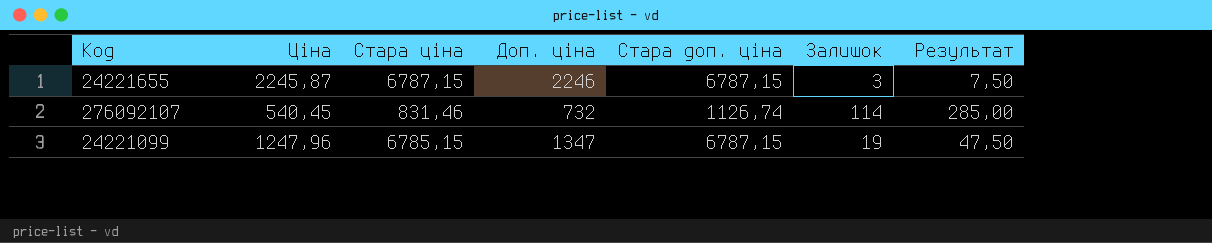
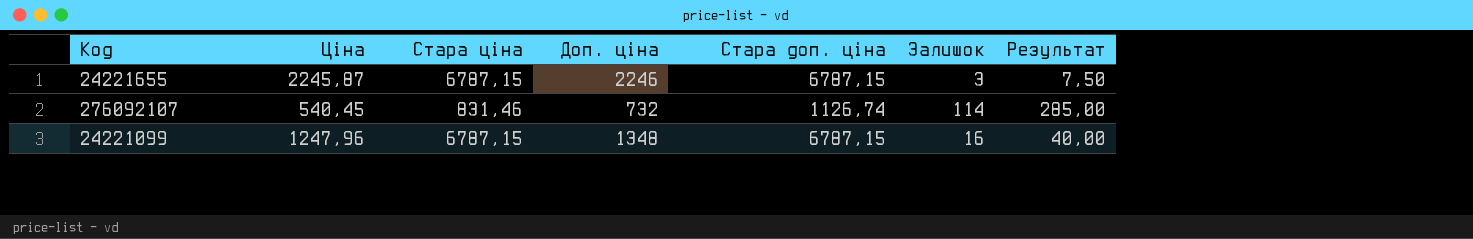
24221099 | Стара ціна: 6785,15 -> 6787,15
24221099 | Доп. ціна: 1347 -> 1348
24221099 | Залишок: 19 -> 16
24221099 | Результат: 47,50 -> 40,00

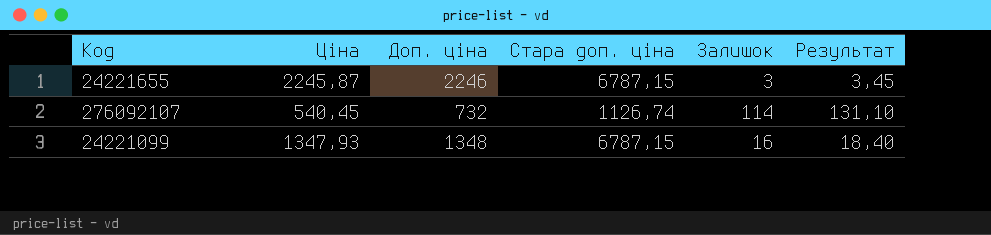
column Стара ціна | position: 3 -> none
column Результат | formula: [Залишок] * 2,5 -> [Залишок] * 1,15
24221099 | Ціна: 1247,96 -> 1347,93

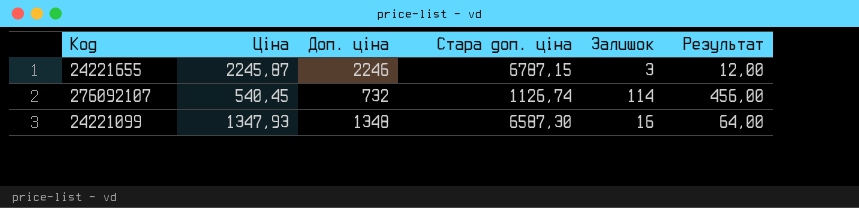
column Результат | formula: [Залишок] * 1,15 -> [Залишок] * 4
24221099 | Стара доп. ціна: 6787,15 -> 6587,30

